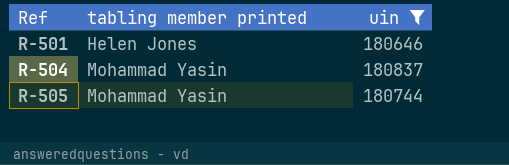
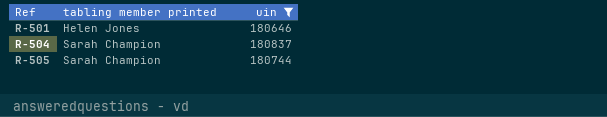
R-504 | tabling member printed: Mohammad Yasin -> Sarah Champion
R-505 | tabling member printed: Mohammad Yasin -> Sarah Champion

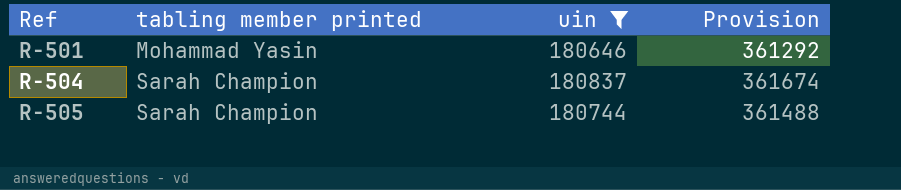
column Provision | formula: none -> [uin] * 2
R-501 | tabling member printed: Helen Jones -> Mohammad Yasin

